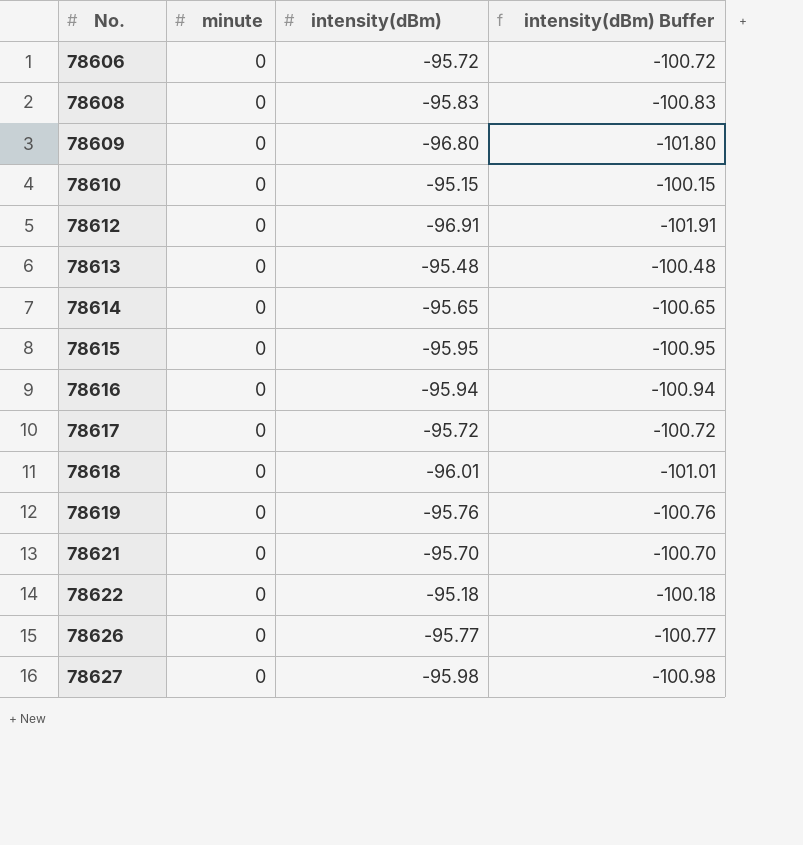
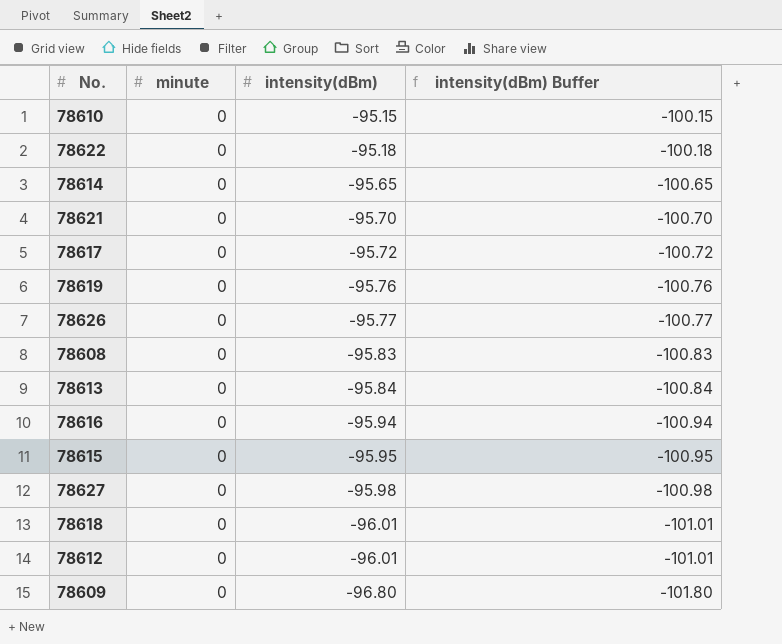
row order: No. ascending -> intensity(dBm) descending
row 78606: 0 | -95.72 | -100.72 -> none
78613 | intensity(dBm): -95.48 -> -95.84
78613 | intensity(dBm) Buffer: -100.48 -> -100.84
78612 | intensity(dBm): -96.91 -> -96.01
78612 | intensity(dBm) Buffer: -101.91 -> -101.01

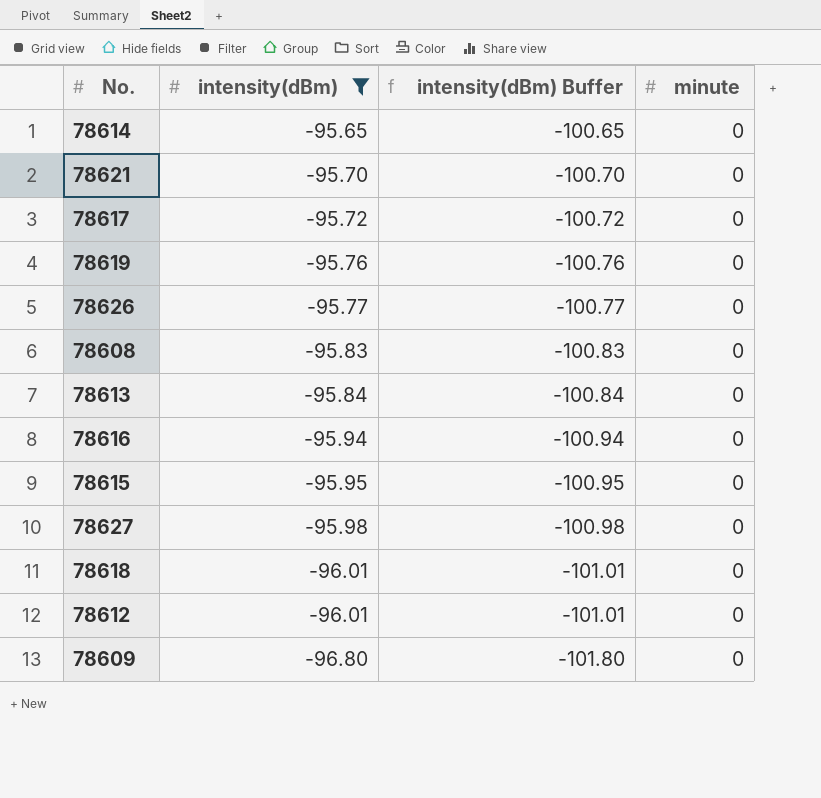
filter: none -> intensity(dBm) <= -95.65
column minute | position: 2 -> 4

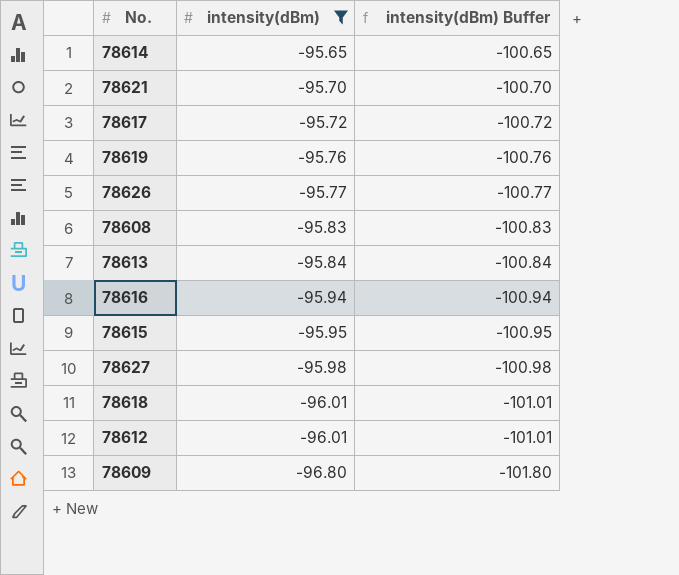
column minute | position: 4 -> none

